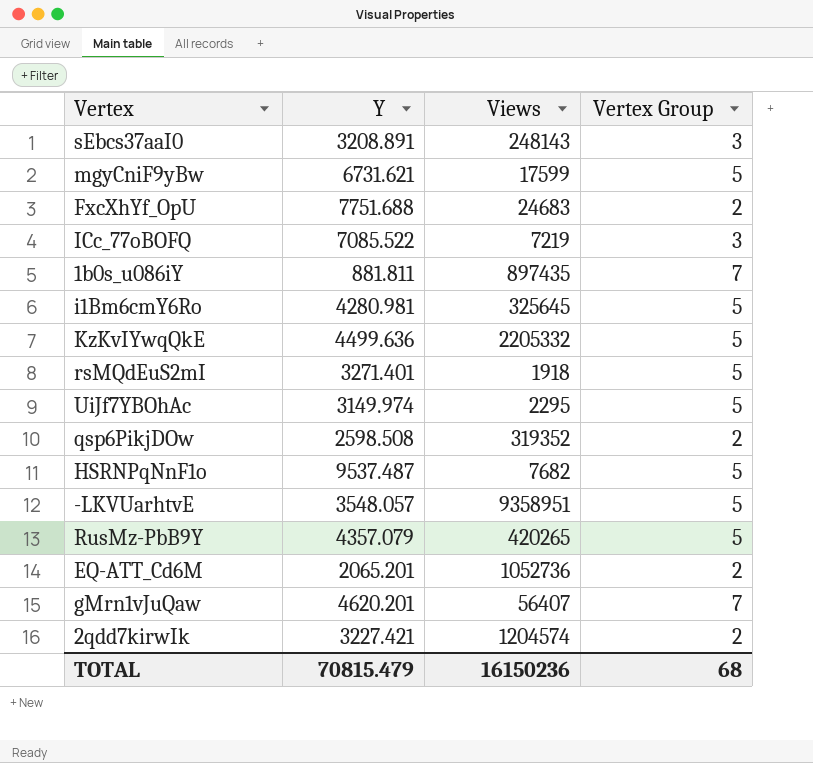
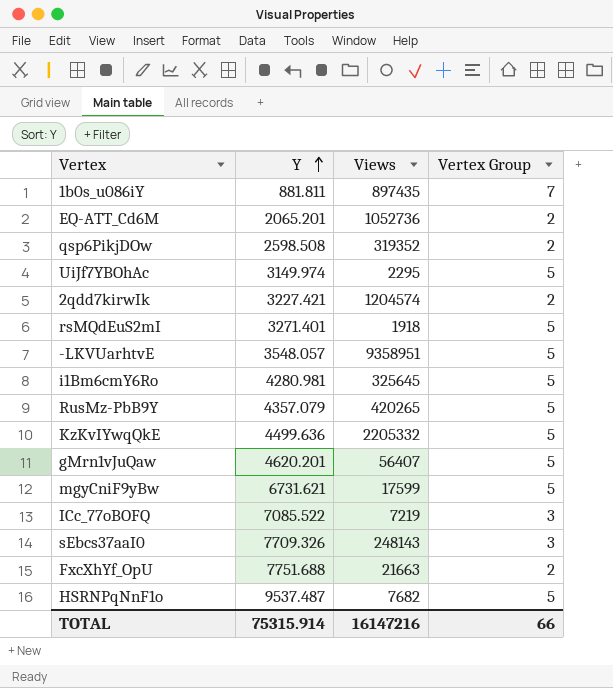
row order: none -> Y ascending
gMrn1vJuQaw | Vertex Group: 7 -> 5
sEbcs37aaI0 | Y: 3208.891 -> 7709.326
FxcXhYf_OpU | Views: 24683 -> 21663
TOTAL | Y: 70815.479 -> 75315.914
TOTAL | Views: 16150236 -> 16147216
TOTAL | Vertex Group: 68 -> 66

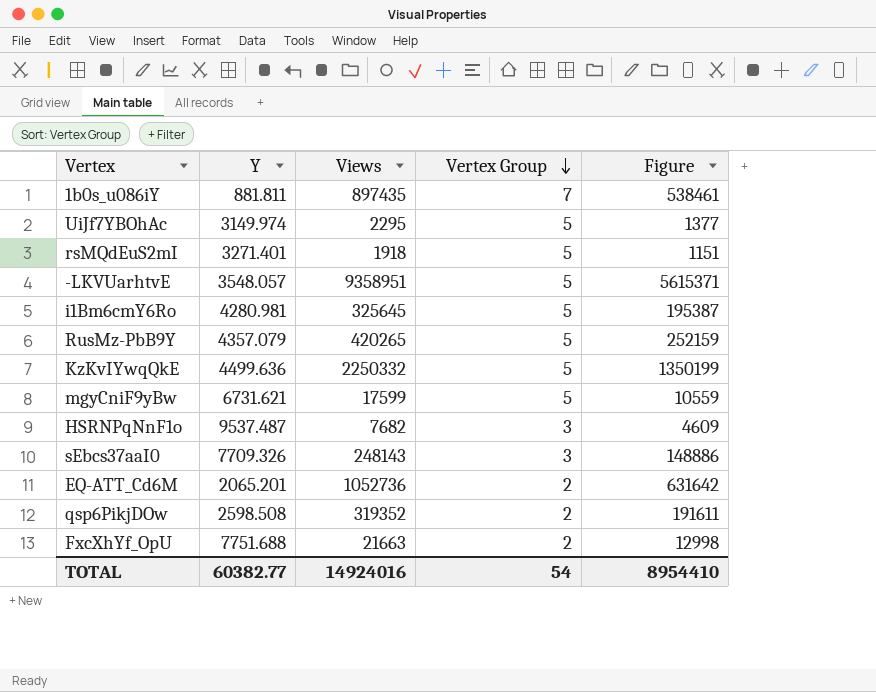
row order: Y ascending -> Vertex Group descending
column Figure | formula: none -> [Views] * 0.6
row 2qdd7kirwIk: 3227.421 | 1204574 | 2 -> none
row gMrn1vJuQaw: 4620.201 | 56407 | 5 -> none
row ICc_77oBOFQ: 7085.522 | 7219 | 3 -> none
KzKvIYwqQkE | Views: 2205332 -> 2250332
HSRNPqNnF1o | Vertex Group: 5 -> 3
TOTAL | Y: 75315.914 -> 60382.77
TOTAL | Views: 16147216 -> 14924016
TOTAL | Vertex Group: 66 -> 54

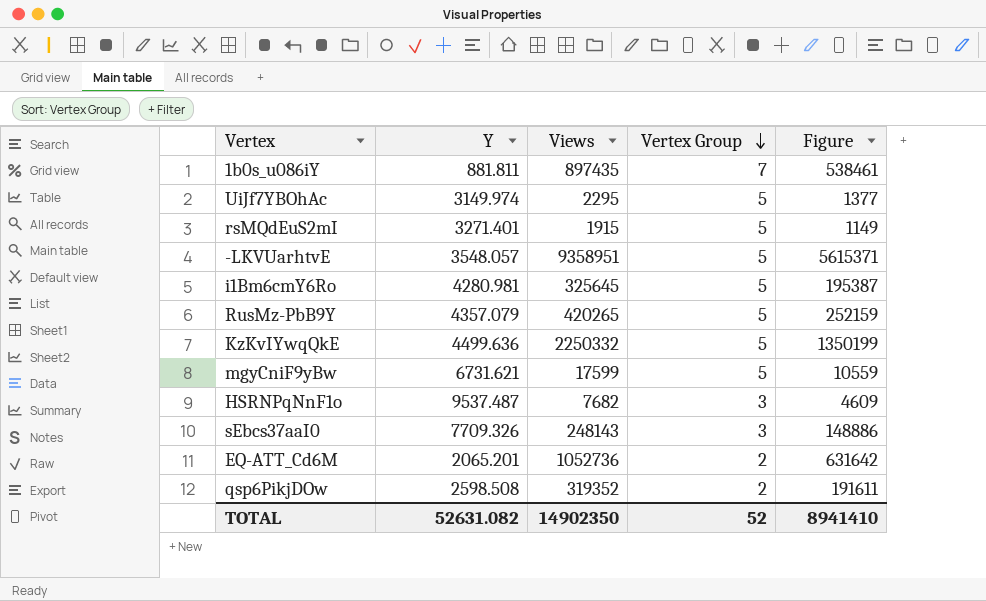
row FxcXhYf_OpU: 7751.688 | 21663 | 2 | 12998 -> none
rsMQdEuS2mI | Views: 1918 -> 1915
rsMQdEuS2mI | Figure: 1151 -> 1149
TOTAL | Y: 60382.77 -> 52631.082
TOTAL | Views: 14924016 -> 14902350
TOTAL | Vertex Group: 54 -> 52
TOTAL | Figure: 8954410 -> 8941410

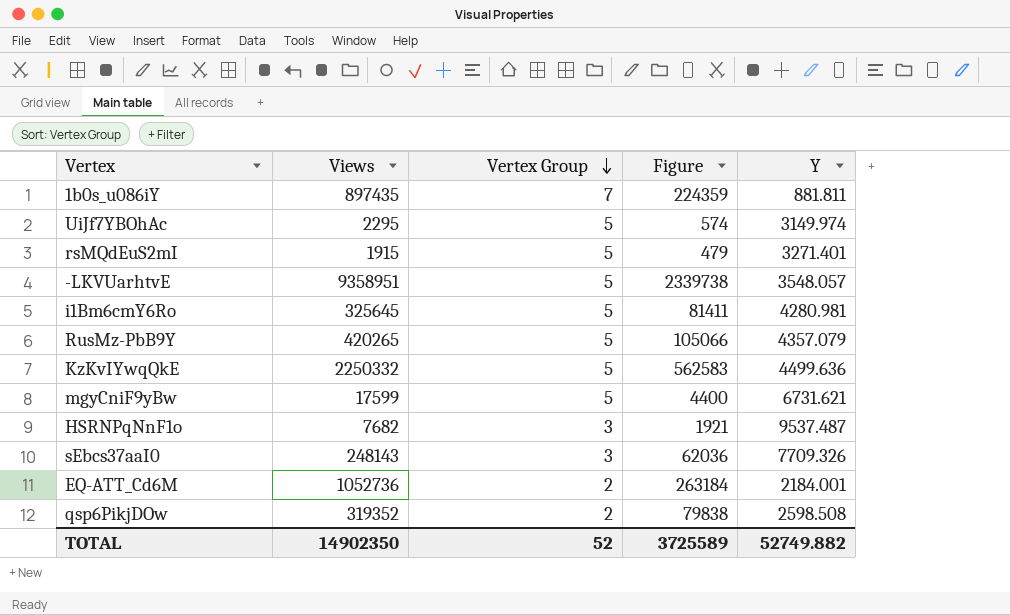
column Figure | formula: [Views] * 0.6 -> [Views] * 0.25
column Y | position: 2 -> 5
EQ-ATT_Cd6M | Y: 2065.201 -> 2184.001
TOTAL | Figure: 8941410 -> 3725589
TOTAL | Y: 52631.082 -> 52749.882

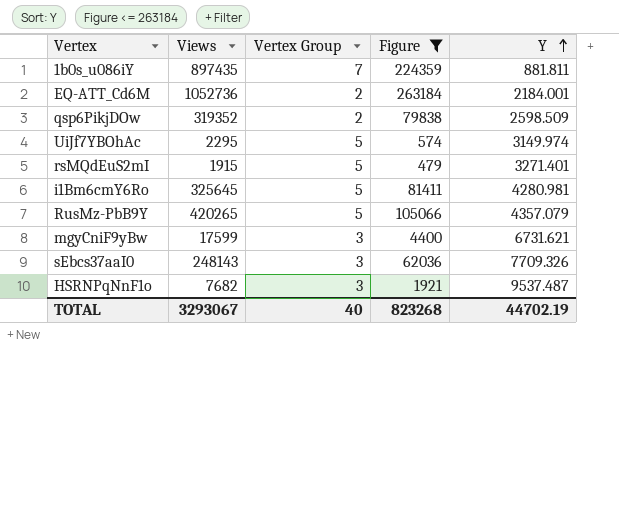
filter: none -> Figure <= 263184
row order: Vertex Group descending -> Y ascending
qsp6PikjDOw | Y: 2598.508 -> 2598.509
mgyCniF9yBw | Vertex Group: 5 -> 3
TOTAL | Views: 14902350 -> 3293067
TOTAL | Vertex Group: 52 -> 40
TOTAL | Figure: 3725589 -> 823268
TOTAL | Y: 52749.882 -> 44702.19

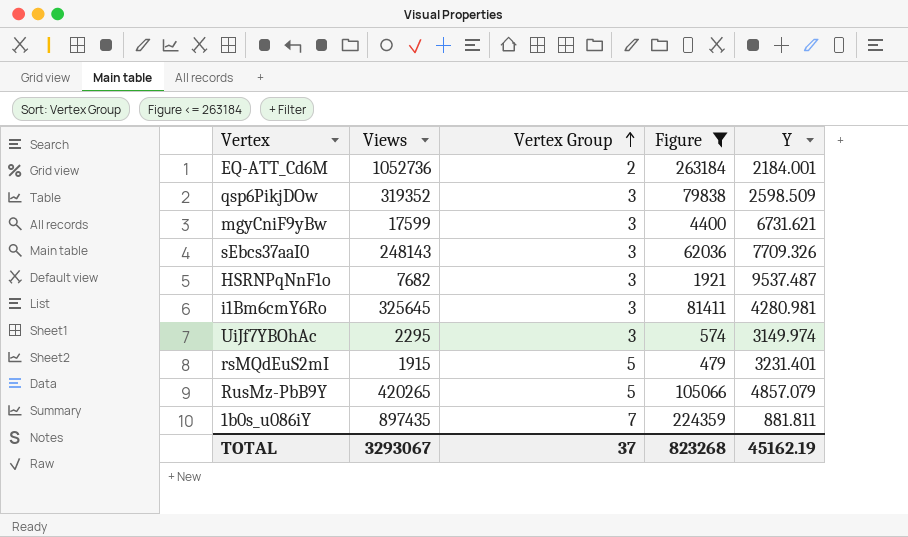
row order: Y ascending -> Vertex Group ascending
qsp6PikjDOw | Vertex Group: 2 -> 3
i1Bm6cmY6Ro | Vertex Group: 5 -> 3
UiJf7YBOhAc | Vertex Group: 5 -> 3
rsMQdEuS2mI | Y: 3271.401 -> 3231.401
RusMz-PbB9Y | Y: 4357.079 -> 4857.079
TOTAL | Vertex Group: 40 -> 37
TOTAL | Y: 44702.19 -> 45162.19

